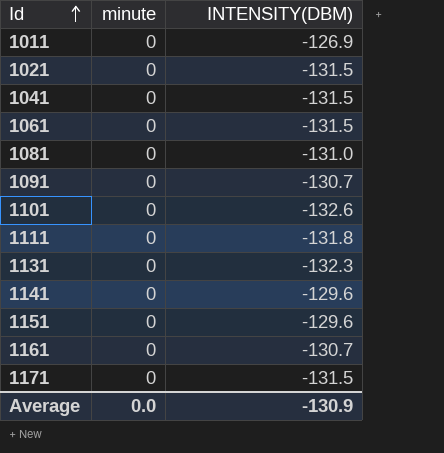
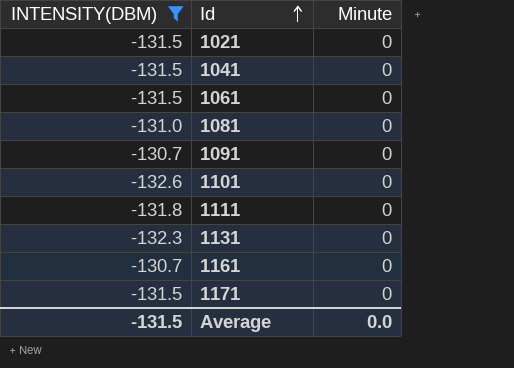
filter: none -> INTENSITY(DBM) <= -130.7
column INTENSITY(DBM) | position: 3 -> 1
column name: minute -> Minute
Average | INTENSITY(DBM): -130.9 -> -131.5

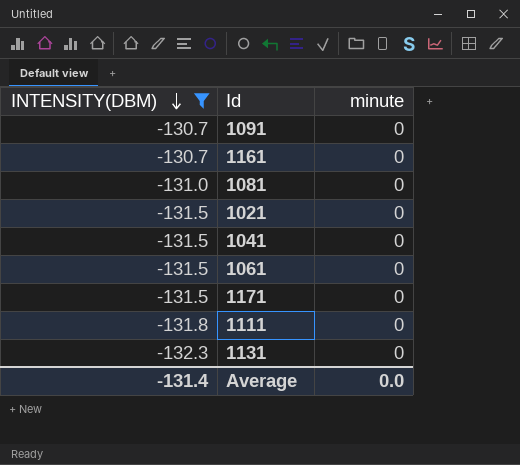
row order: Id ascending -> INTENSITY(DBM) descending
column name: Minute -> minute
row 1101: -132.6 | 0 -> none
Average | INTENSITY(DBM): -131.5 -> -131.4

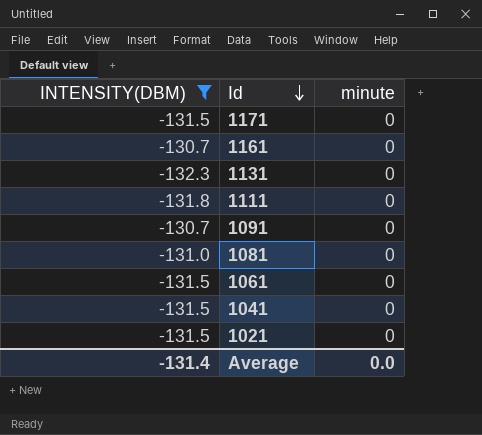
row order: INTENSITY(DBM) descending -> Id descending

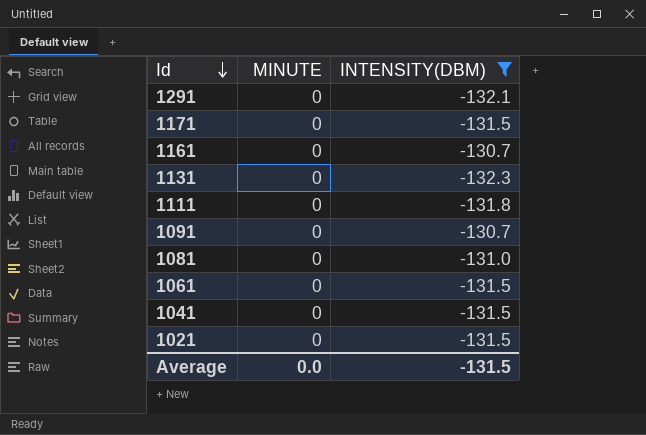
column name: minute -> MINUTE
column INTENSITY(DBM) | position: 1 -> 3
row 1291: none -> 0 | -132.1
Average | INTENSITY(DBM): -131.4 -> -131.5

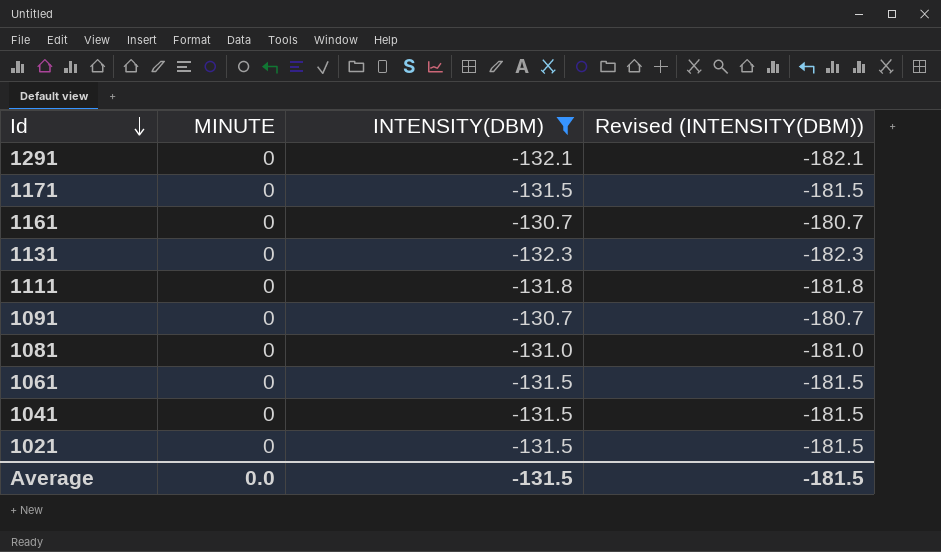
column Revised (INTENSITY(DBM)) | formula: none -> [INTENSITY(DBM)] - 50

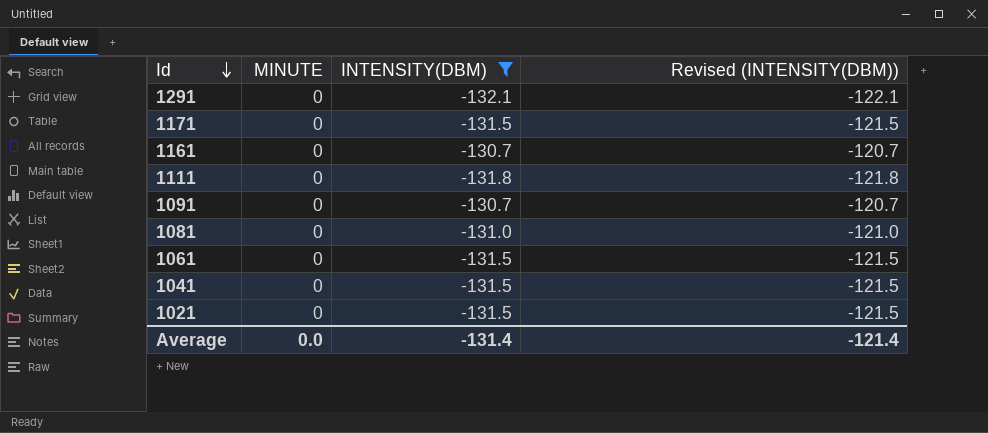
column Revised (INTENSITY(DBM)) | formula: [INTENSITY(DBM)] - 50 -> [INTENSITY(DBM)] + 10
row 1131: 0 | -132.3 | -182.3 -> none
Average | INTENSITY(DBM): -131.5 -> -131.4
Average | Revised (INTENSITY(DBM)): -181.5 -> -121.4

